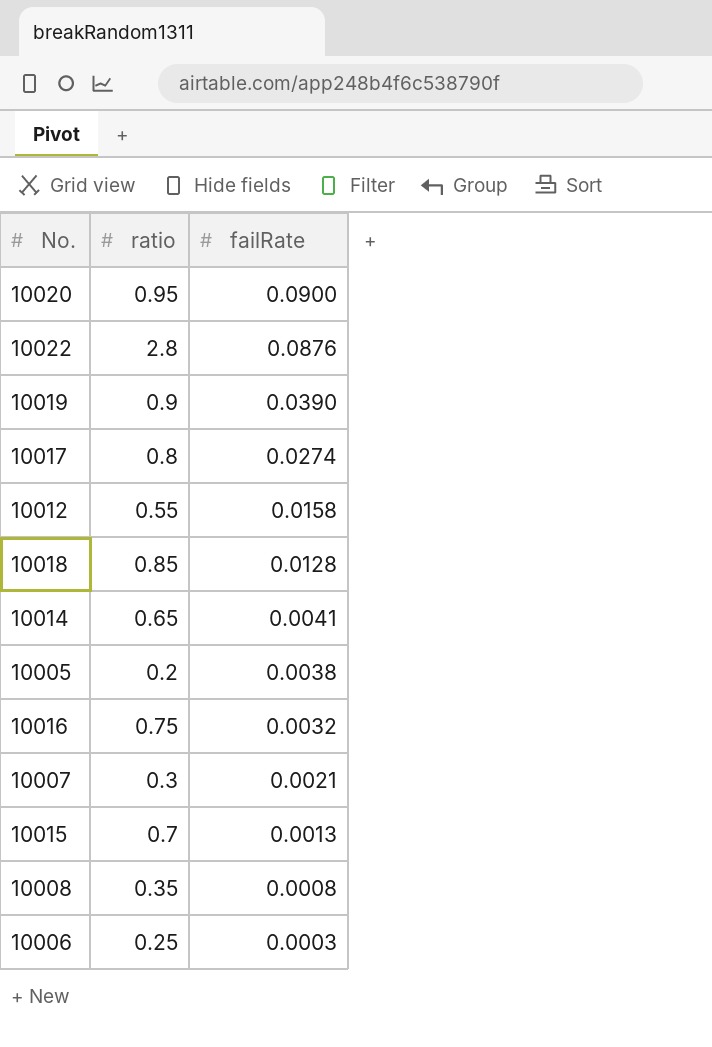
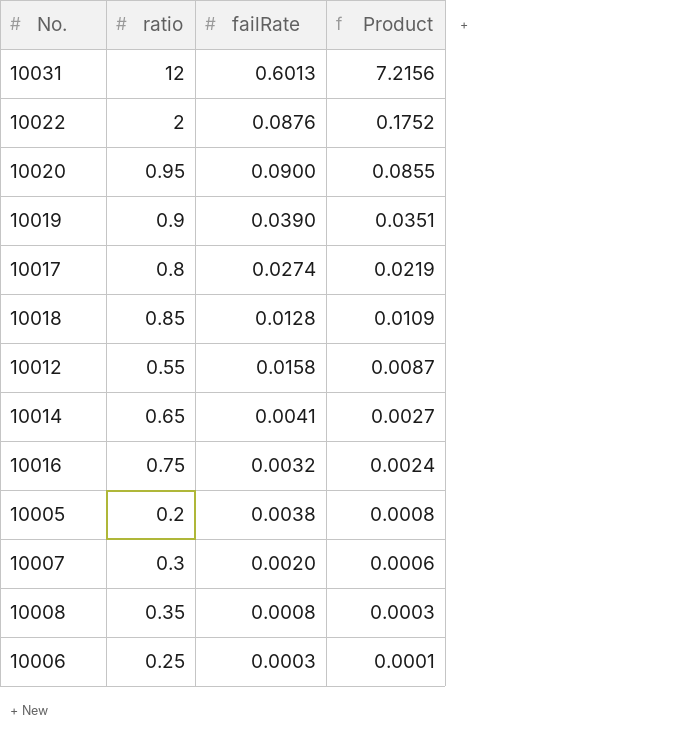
row order: failRate descending -> Product descending
column Product | formula: none -> [ratio] * [failRate]
row 10015: 0.7 | 0.0013 -> none
row 10031: none -> 12 | 0.6013 | 7.2156
10022 | ratio: 2.8 -> 2
10007 | failRate: 0.0021 -> 0.0020

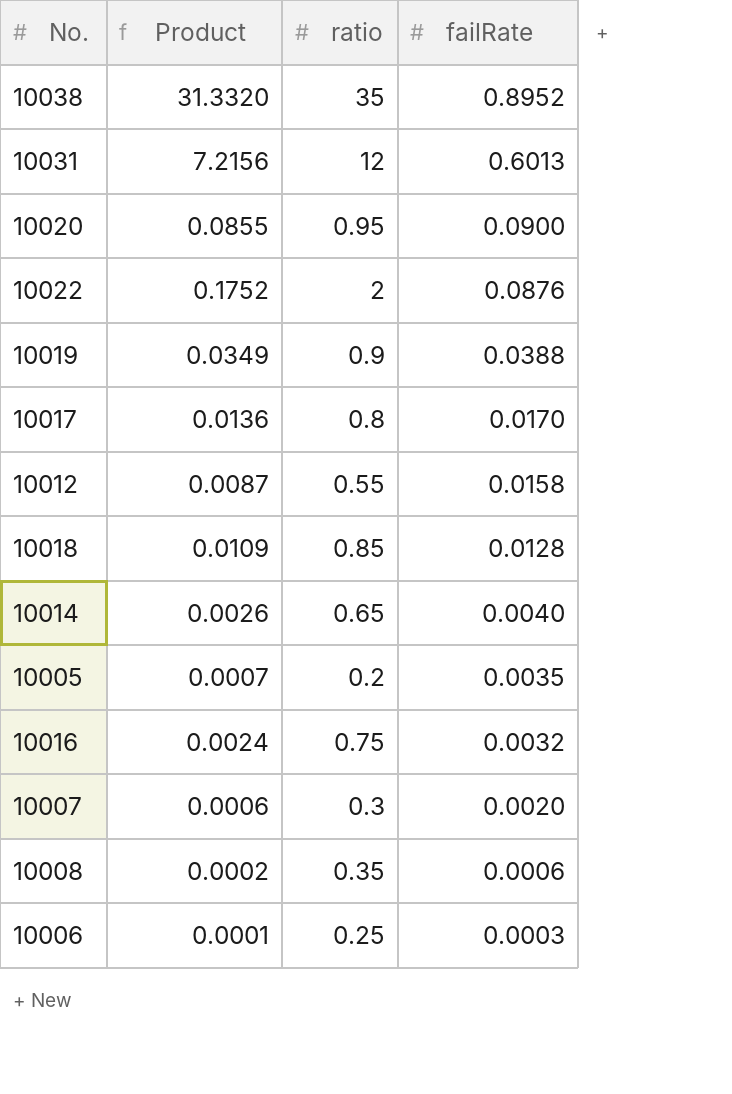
row order: Product descending -> failRate descending
column Product | position: 4 -> 2
row 10038: none -> 31.3320 | 35 | 0.8952
10019 | Product: 0.0351 -> 0.0349
10019 | failRate: 0.0390 -> 0.0388
10017 | Product: 0.0219 -> 0.0136
10017 | failRate: 0.0274 -> 0.0170
10014 | Product: 0.0027 -> 0.0026
10014 | failRate: 0.0041 -> 0.0040
10005 | Product: 0.0008 -> 0.0007
10005 | failRate: 0.0038 -> 0.0035
10008 | Product: 0.0003 -> 0.0002
10008 | failRate: 0.0008 -> 0.0006

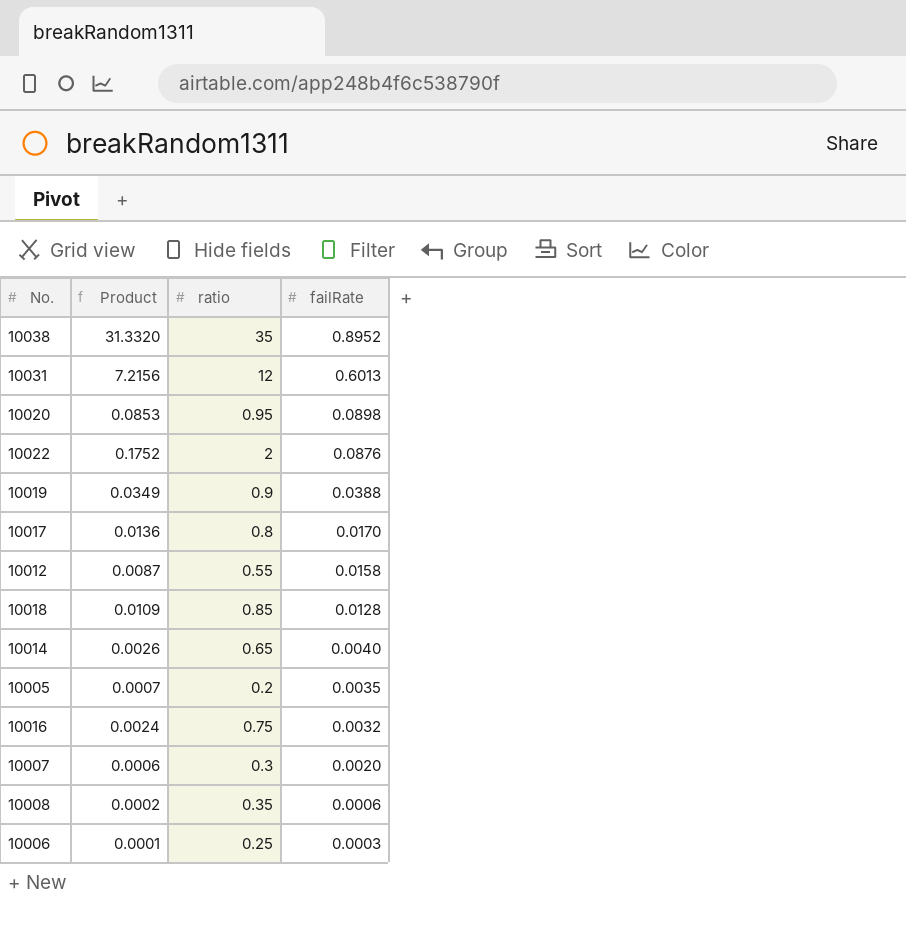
10020 | Product: 0.0855 -> 0.0853
10020 | failRate: 0.0900 -> 0.0898

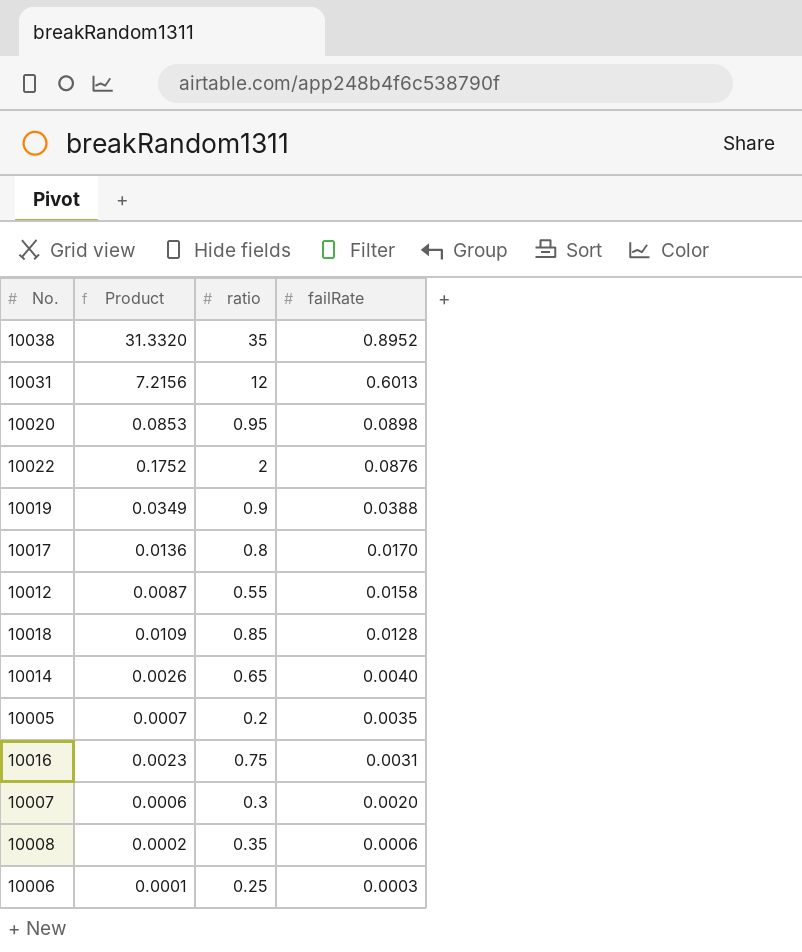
10016 | Product: 0.0024 -> 0.0023
10016 | failRate: 0.0032 -> 0.0031

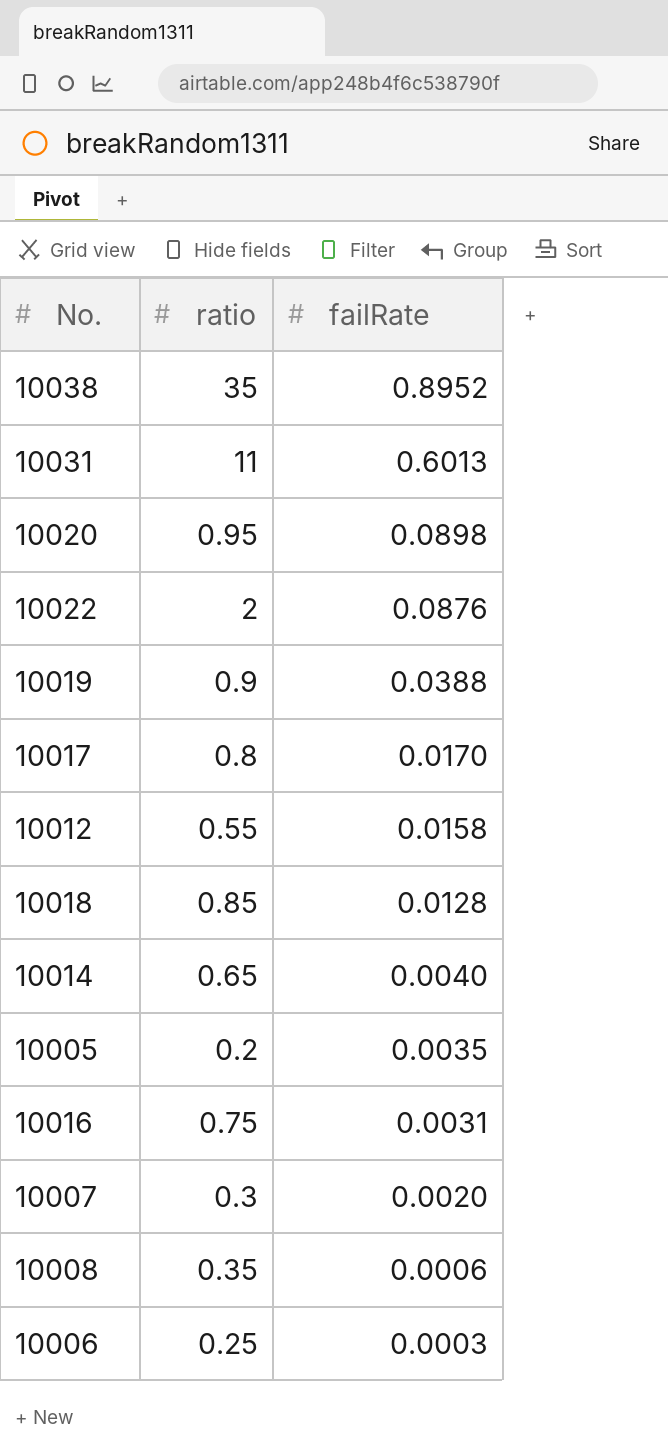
column Product | formula: [ratio] * [failRate] -> none
10031 | ratio: 12 -> 11

